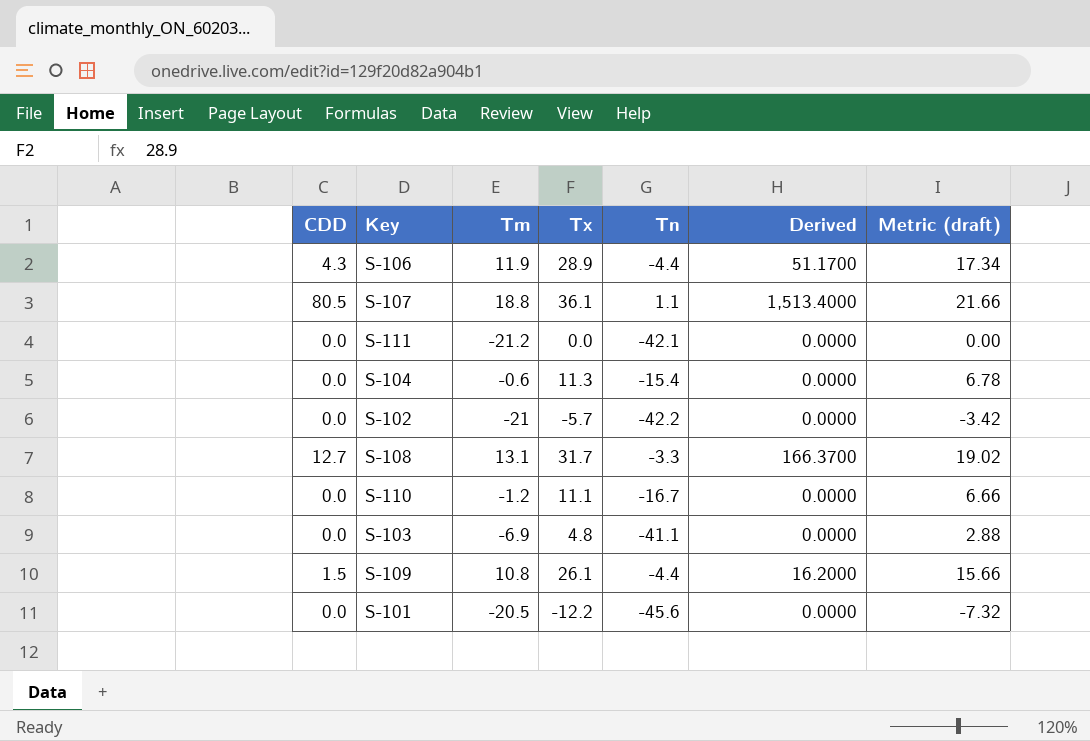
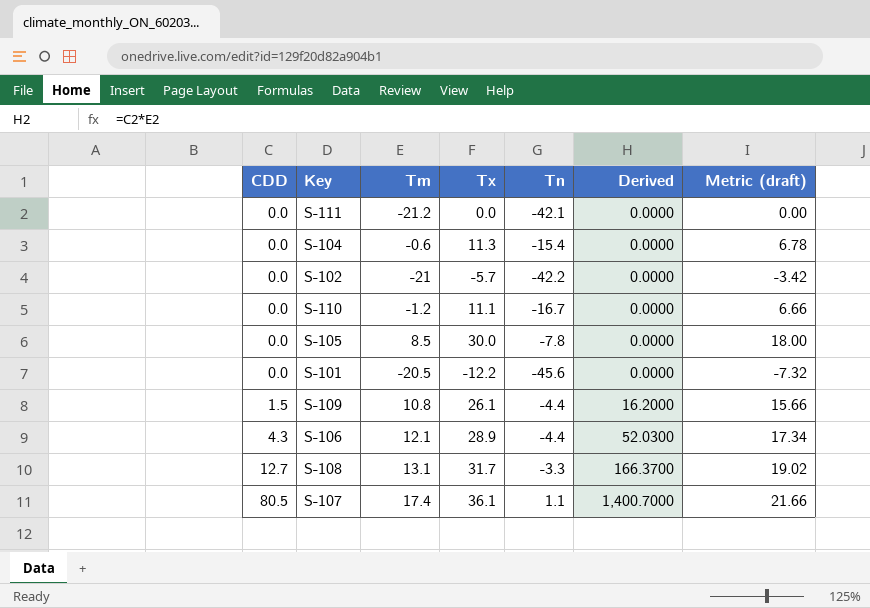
row order: none -> CDD ascending
row S-103: 0.0 | -6.9 | 4.8 | -41.1 | 0.0000 | 2.88 -> none
row S-105: none -> 0.0 | 8.5 | 30.0 | -7.8 | 0.0000 | 18.00
S-106 | Tm: 11.9 -> 12.1
S-106 | Derived: 51.1700 -> 52.0300
S-107 | Tm: 18.8 -> 17.4
S-107 | Derived: 1,513.4000 -> 1,400.7000

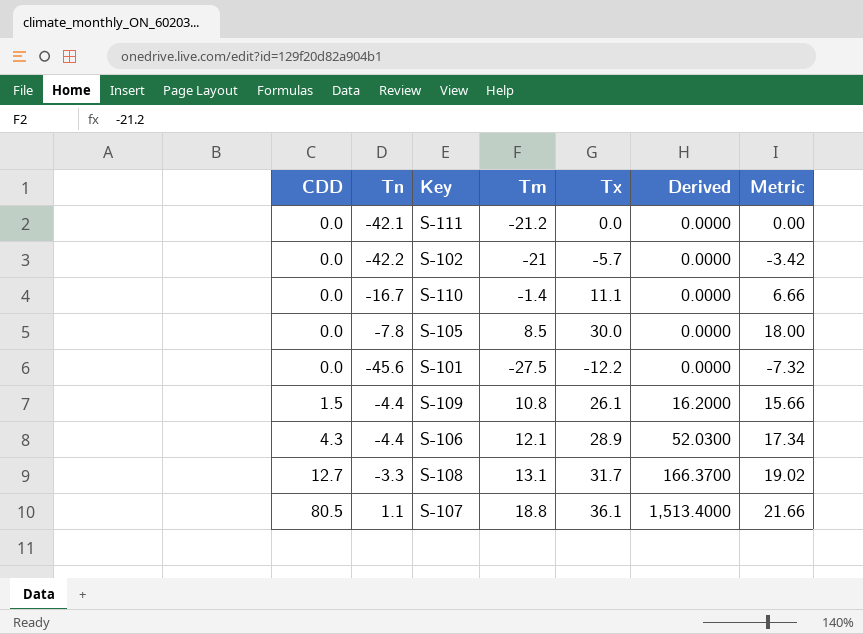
column Tn | position: 5 -> 2
column name: Metric (draft) -> Metric
row S-104: 0.0 | -0.6 | 11.3 | -15.4 | 0.0000 | 6.78 -> none
S-110 | Tm: -1.2 -> -1.4
S-101 | Tm: -20.5 -> -27.5
S-107 | Tm: 17.4 -> 18.8
S-107 | Derived: 1,400.7000 -> 1,513.4000

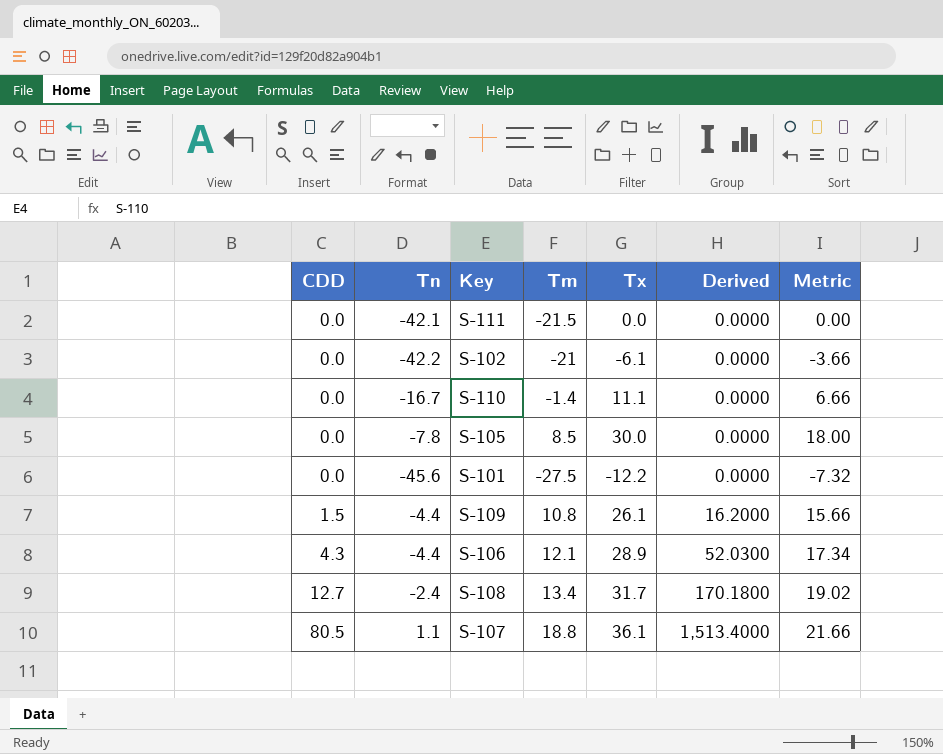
S-111 | Tm: -21.2 -> -21.5
S-102 | Tx: -5.7 -> -6.1
S-102 | Metric: -3.42 -> -3.66
S-108 | Tn: -3.3 -> -2.4
S-108 | Tm: 13.1 -> 13.4
S-108 | Derived: 166.3700 -> 170.1800

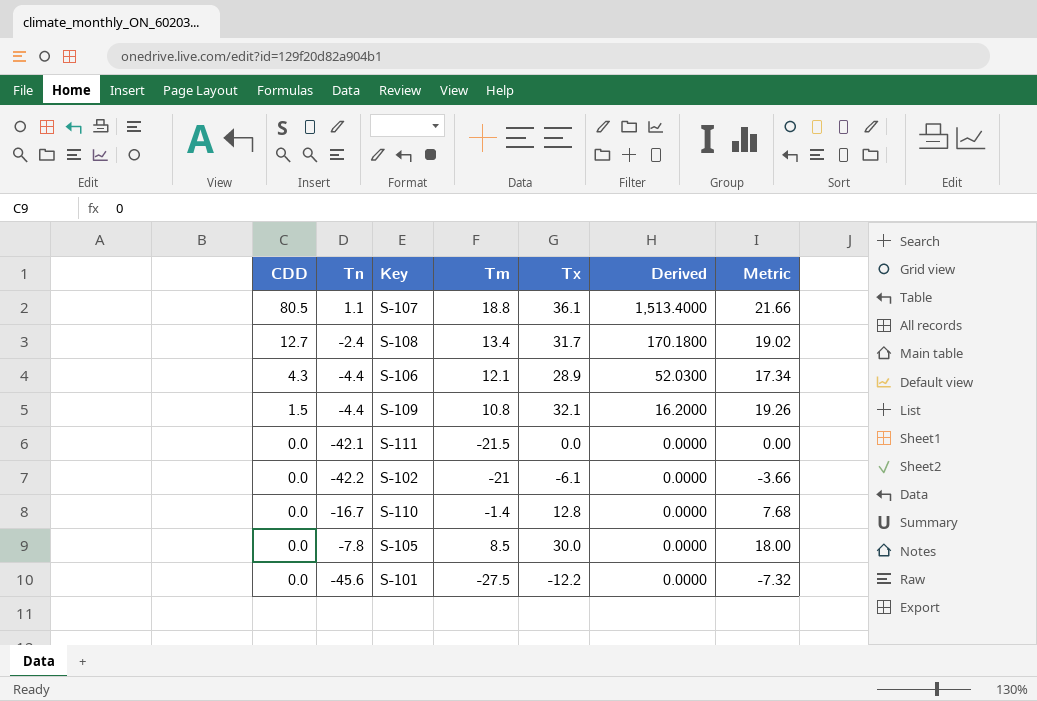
row order: CDD ascending -> CDD descending
S-109 | Tx: 26.1 -> 32.1
S-109 | Metric: 15.66 -> 19.26
S-110 | Tx: 11.1 -> 12.8
S-110 | Metric: 6.66 -> 7.68

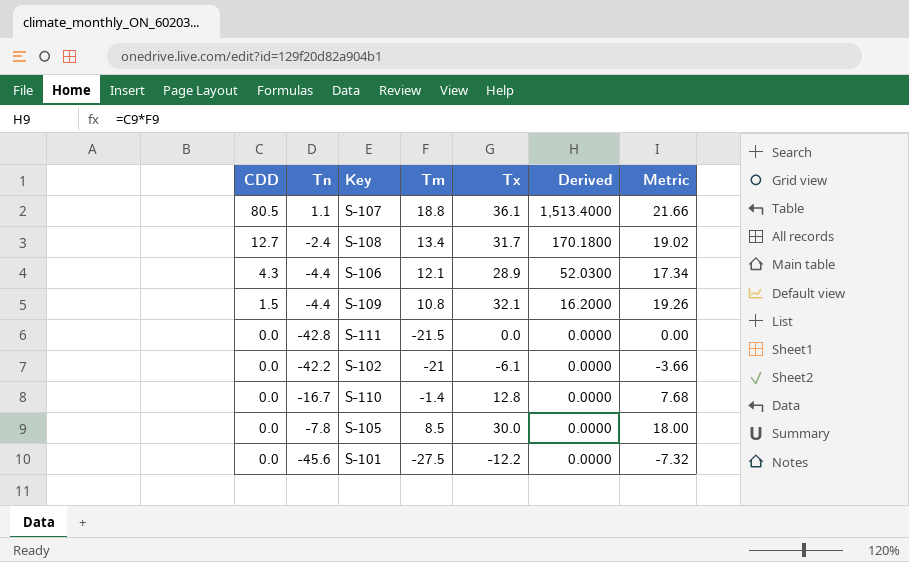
S-111 | Tn: -42.1 -> -42.8

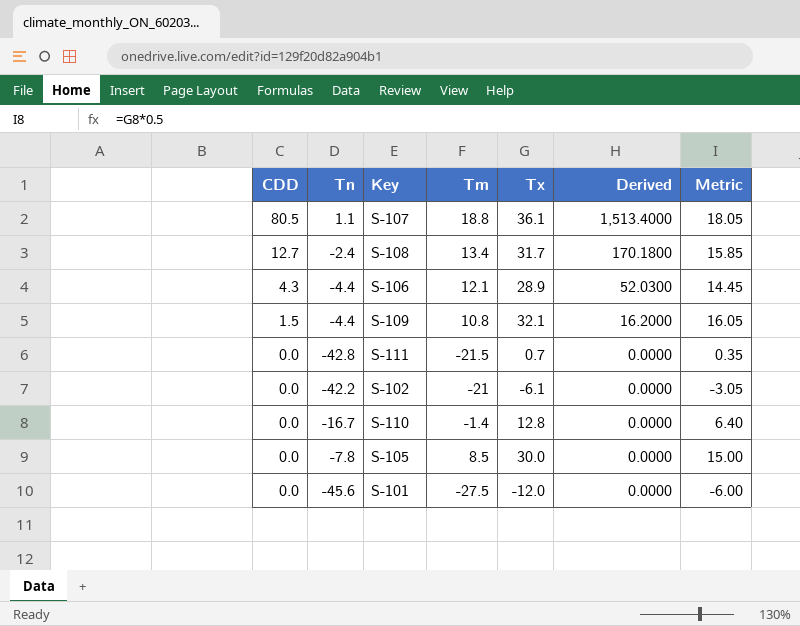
column Metric | formula: [Tx] * 0.6 -> [Tx] * 0.5
S-111 | Tx: 0.0 -> 0.7
S-101 | Tx: -12.2 -> -12.0

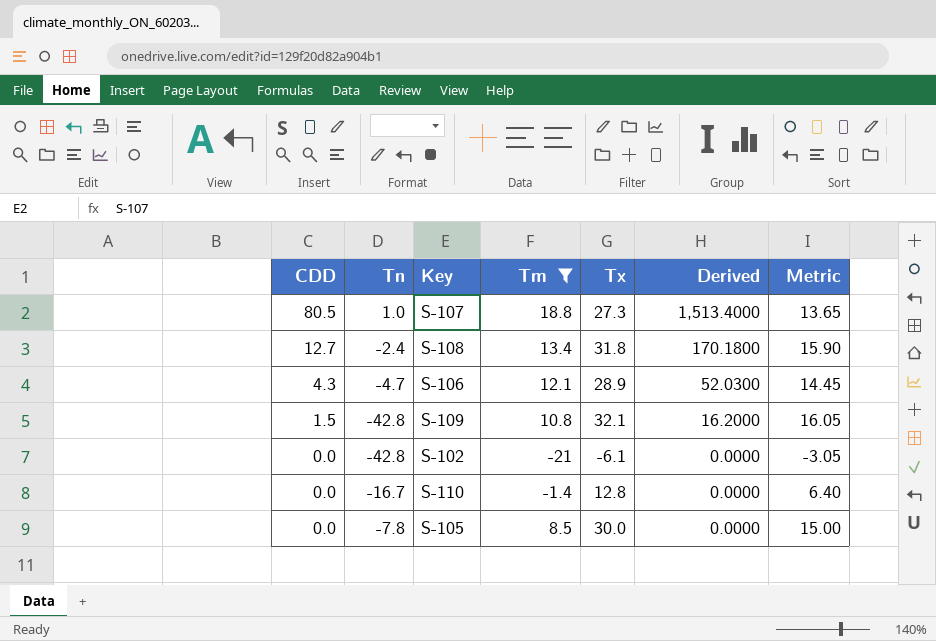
filter: none -> Tm >= -21
S-107 | Tn: 1.1 -> 1.0
S-107 | Tx: 36.1 -> 27.3
S-107 | Metric: 18.05 -> 13.65
S-108 | Tx: 31.7 -> 31.8
S-108 | Metric: 15.85 -> 15.90
S-106 | Tn: -4.4 -> -4.7
S-109 | Tn: -4.4 -> -42.8
S-102 | Tn: -42.2 -> -42.8

